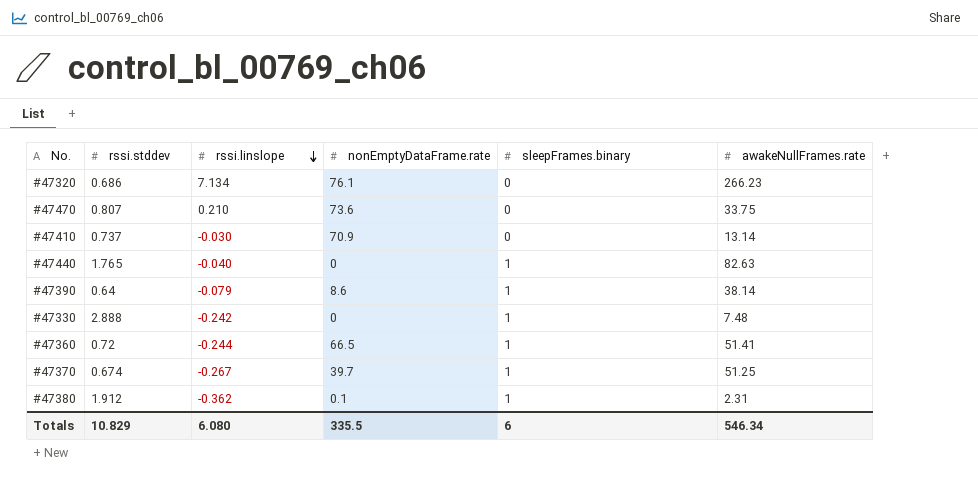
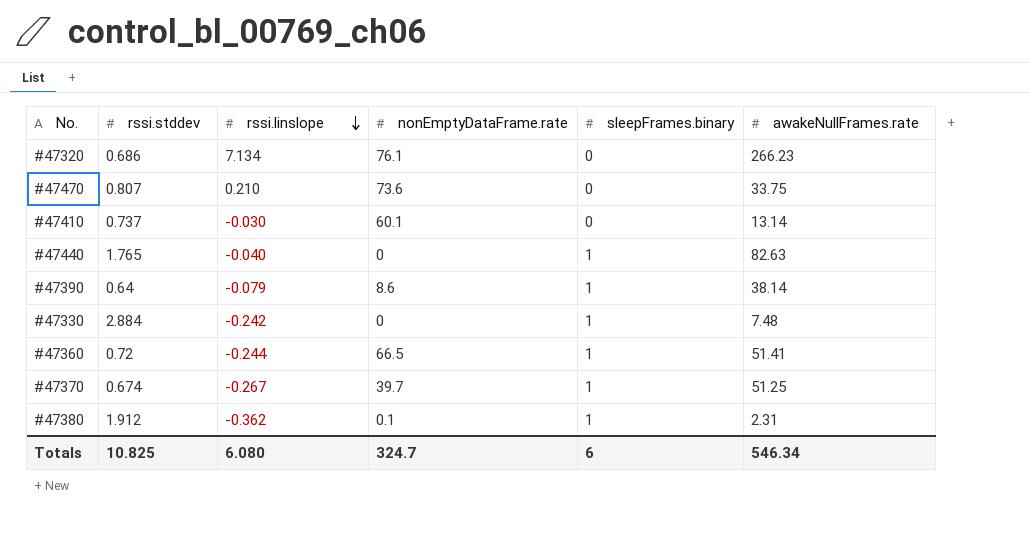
#47410 | nonEmptyDataFrame.rate: 70.9 -> 60.1
#47330 | rssi.stddev: 2.888 -> 2.884
Totals | rssi.stddev: 10.829 -> 10.825
Totals | nonEmptyDataFrame.rate: 335.5 -> 324.7

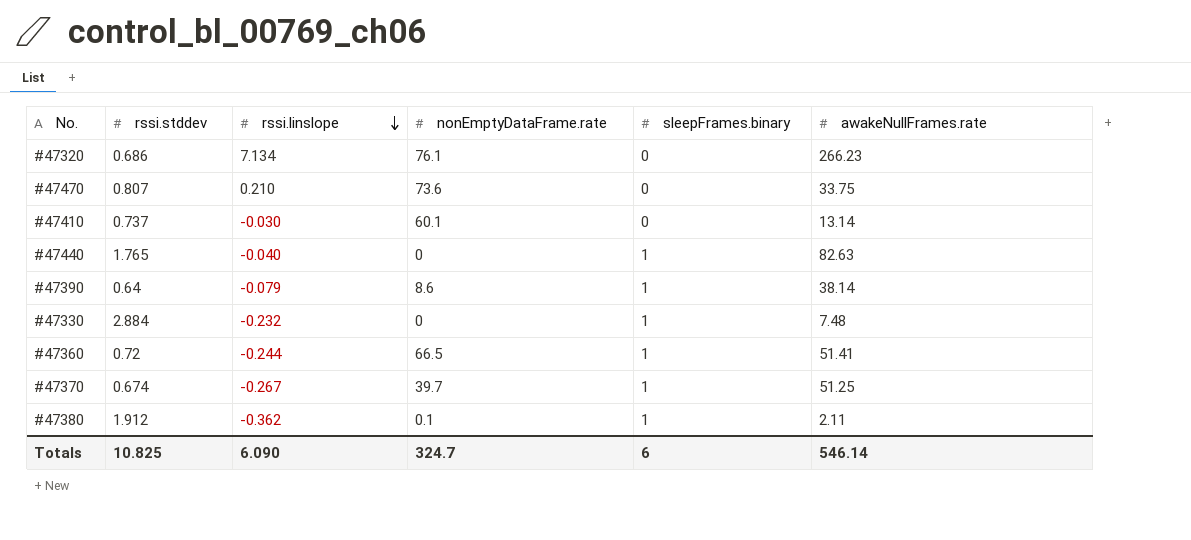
#47330 | rssi.linslope: -0.242 -> -0.232
#47380 | awakeNullFrames.rate: 2.31 -> 2.11
Totals | rssi.linslope: 6.080 -> 6.090
Totals | awakeNullFrames.rate: 546.34 -> 546.14

